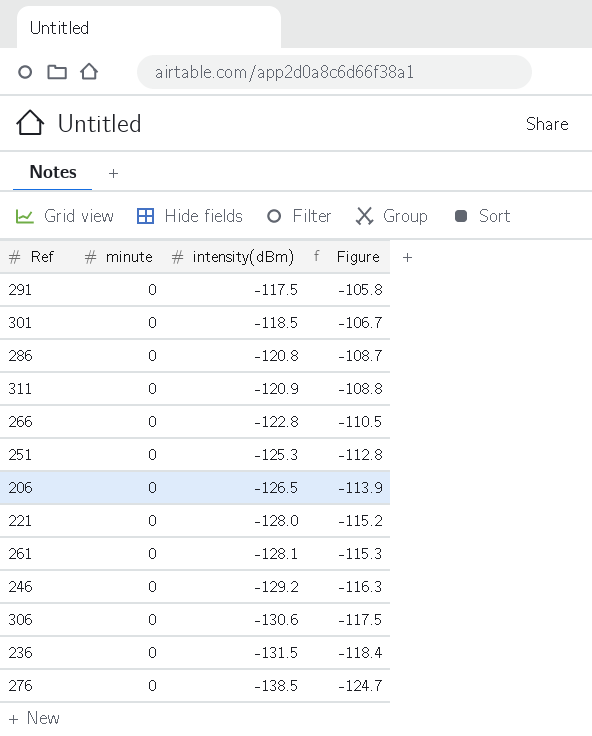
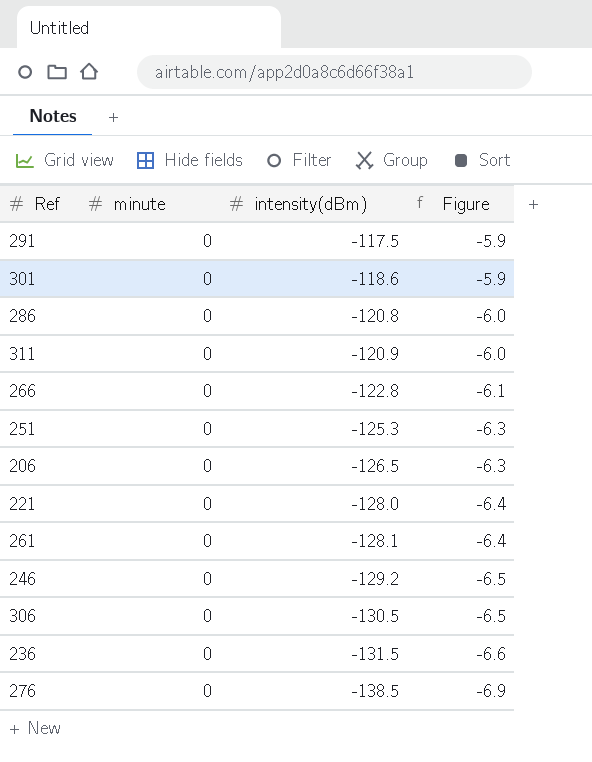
column Figure | formula: [intensity(dBm)] * 0.9 -> [intensity(dBm)] * 0.05
301 | intensity(dBm): -118.5 -> -118.6
306 | intensity(dBm): -130.6 -> -130.5

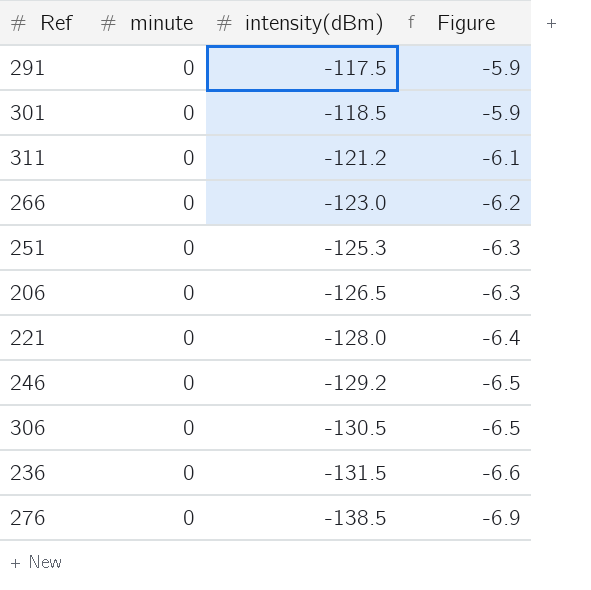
row 286: 0 | -120.8 | -6.0 -> none
row 261: 0 | -128.1 | -6.4 -> none
301 | intensity(dBm): -118.6 -> -118.5
311 | intensity(dBm): -120.9 -> -121.2
311 | Figure: -6.0 -> -6.1
266 | intensity(dBm): -122.8 -> -123.0
266 | Figure: -6.1 -> -6.2

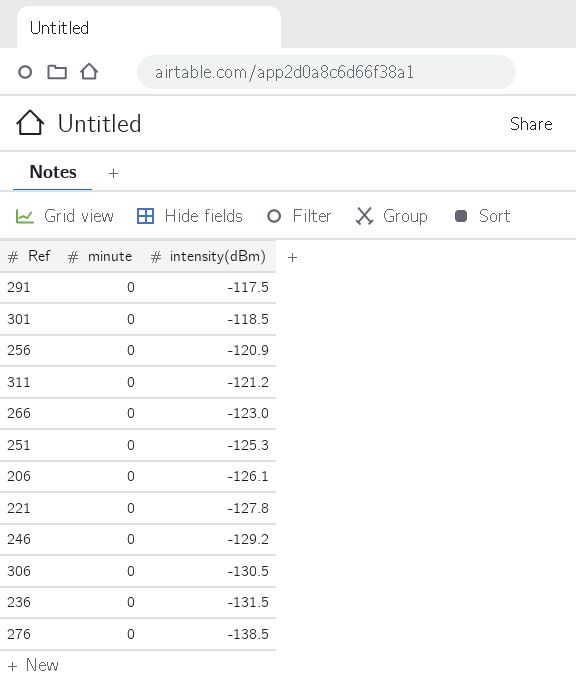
column Figure | formula: [intensity(dBm)] * 0.05 -> none
row 256: none -> 0 | -120.9
206 | intensity(dBm): -126.5 -> -126.1
221 | intensity(dBm): -128.0 -> -127.8

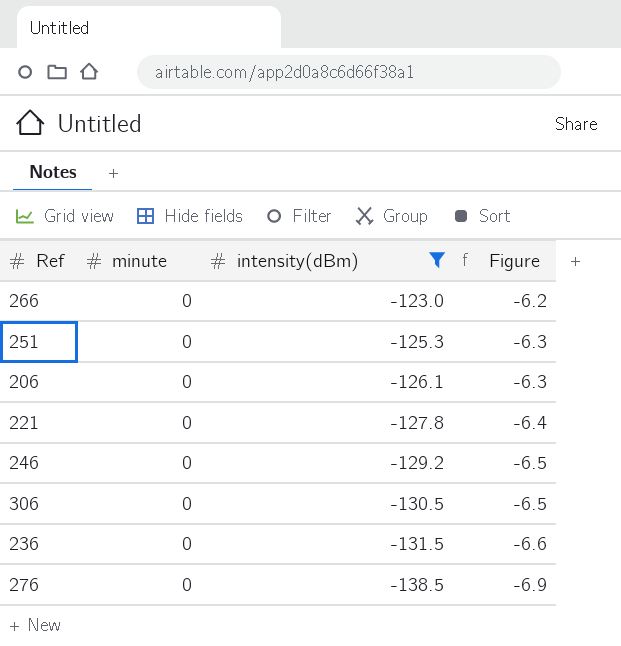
filter: none -> intensity(dBm) <= -123.0
column Figure | formula: none -> [intensity(dBm)] * 0.05

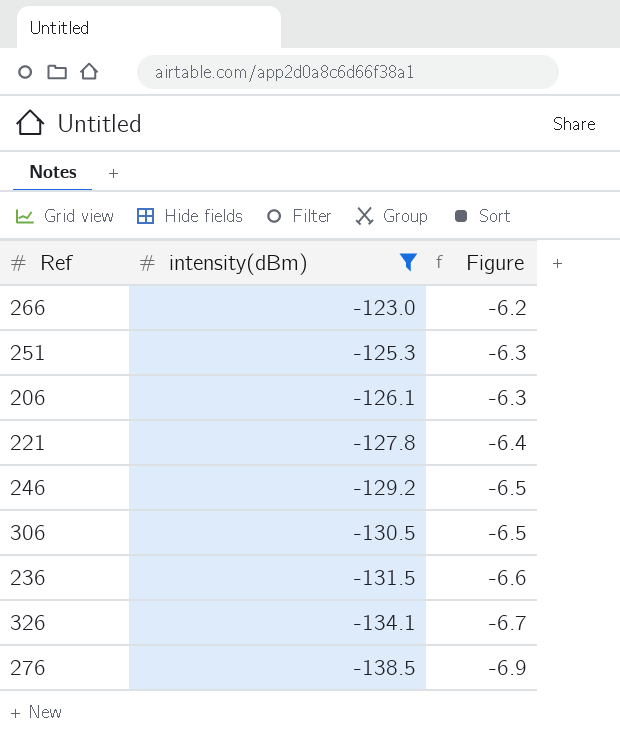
column minute | position: 2 -> none
row 326: none -> -134.1 | -6.7

